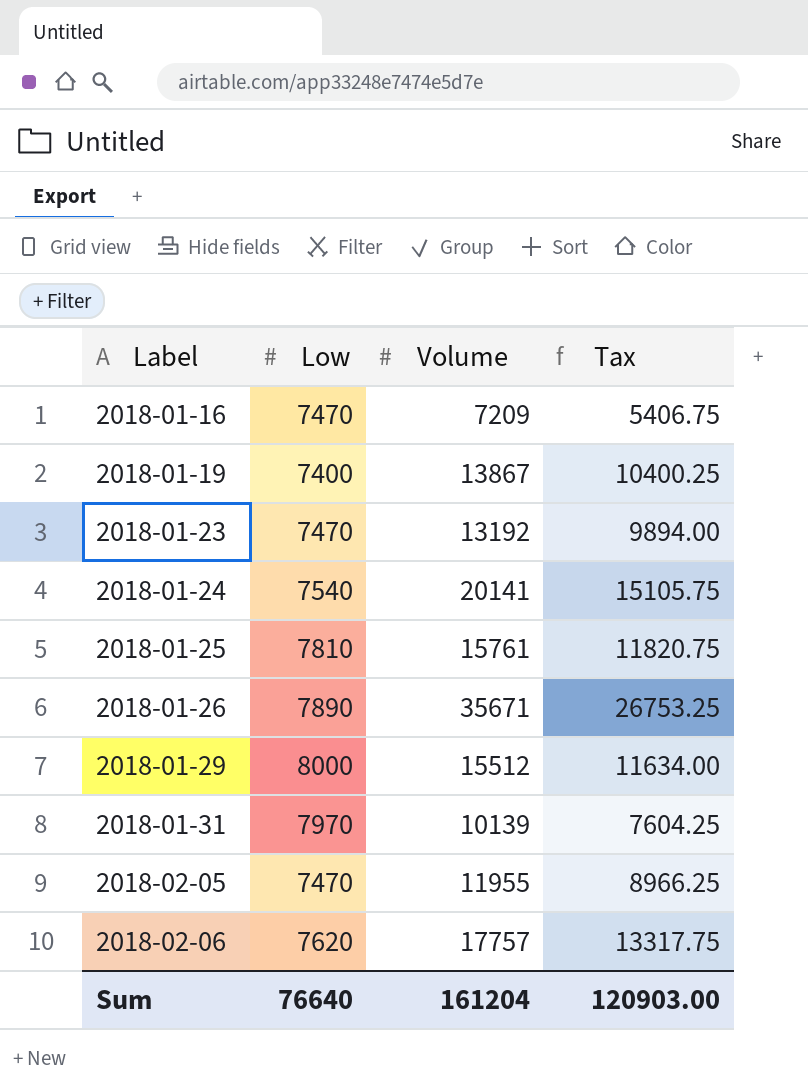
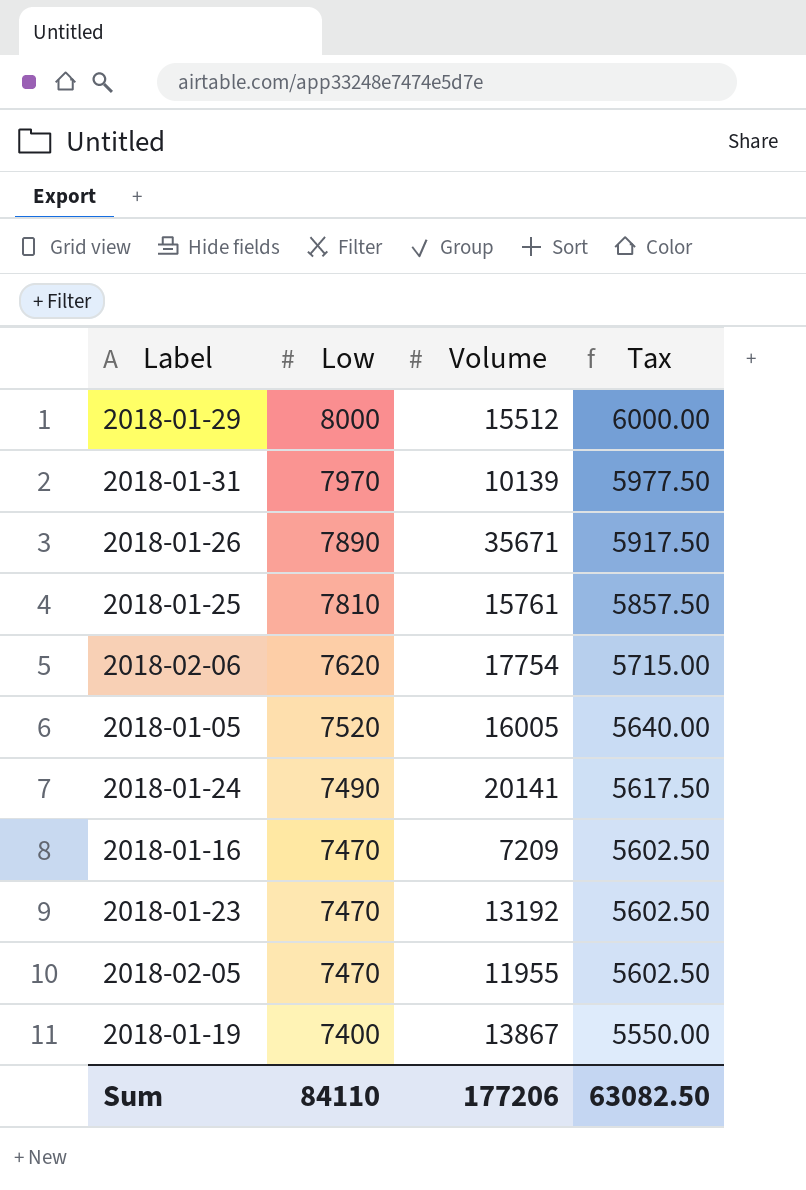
row order: Label ascending -> Low descending
column Tax | formula: [Volume] * 0.75 -> [Low] * 0.75
2018-02-06 | Volume: 17757 -> 17754
row 2018-01-05: none -> 7520 | 16005 | 5640.00
2018-01-24 | Low: 7540 -> 7490
Sum | Low: 76640 -> 84110
Sum | Volume: 161204 -> 177206
Sum | Tax: 120903.00 -> 63082.50

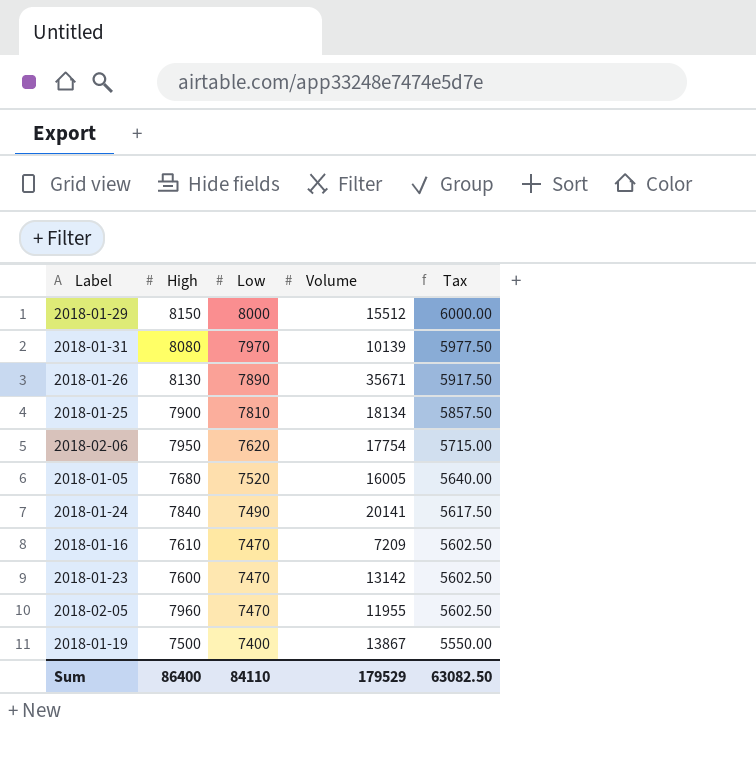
column High | position: none -> 2
2018-01-25 | Volume: 15761 -> 18134
2018-01-23 | Volume: 13192 -> 13142
Sum | Volume: 177206 -> 179529

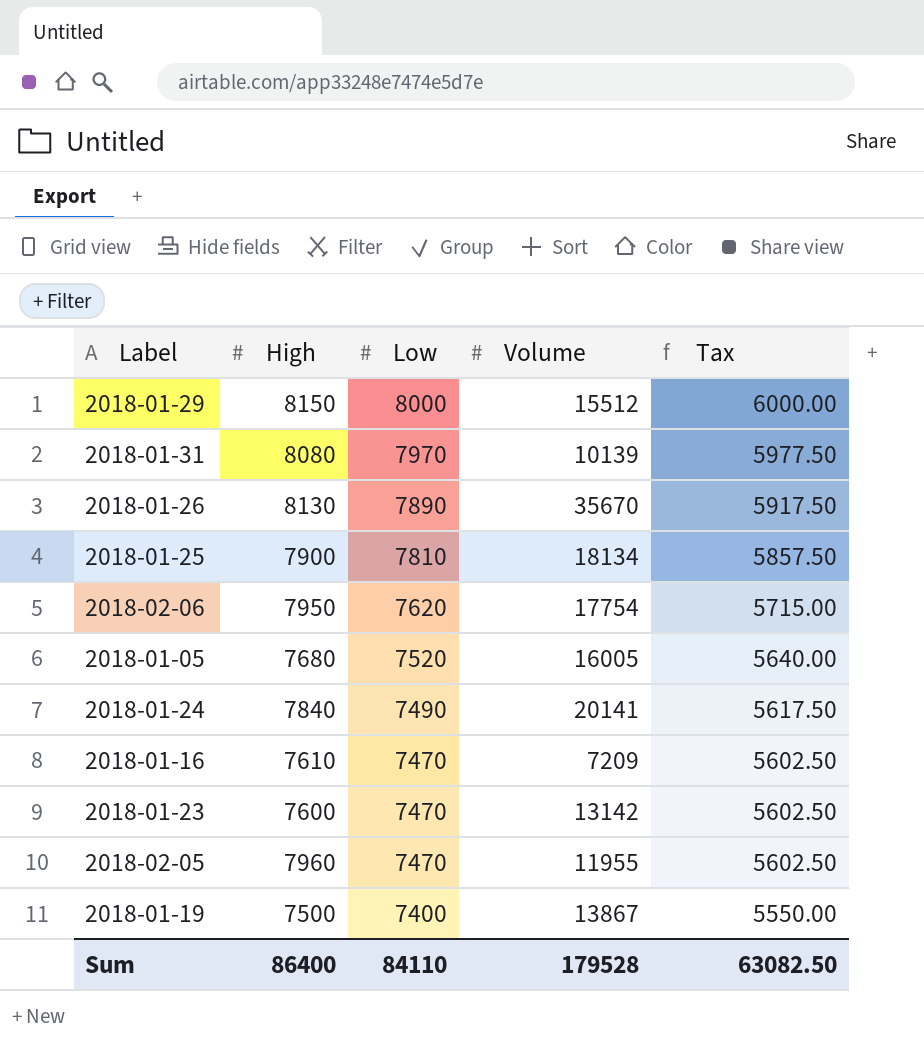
2018-01-26 | Volume: 35671 -> 35670
Sum | Volume: 179529 -> 179528

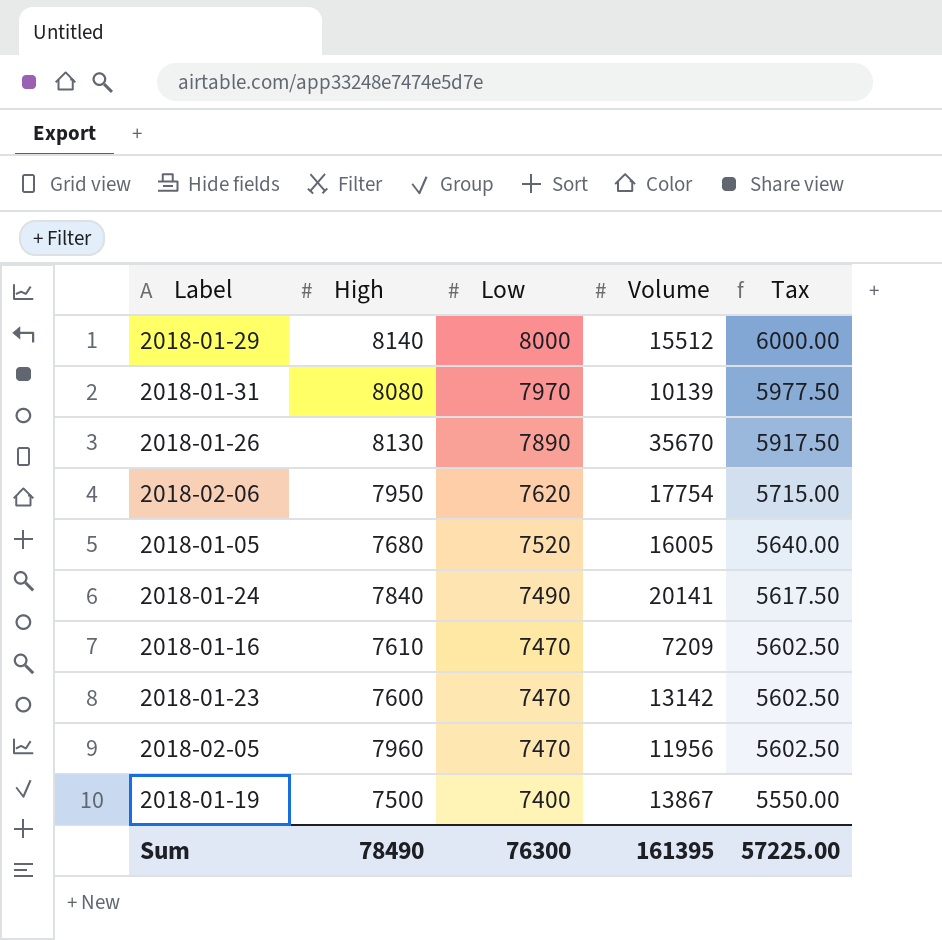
row 2018-01-25: 7900 | 7810 | 18134 | 5857.50 -> none
2018-01-29 | High: 8150 -> 8140
2018-02-05 | Volume: 11955 -> 11956
Sum | High: 86400 -> 78490
Sum | Low: 84110 -> 76300
Sum | Volume: 179528 -> 161395
Sum | Tax: 63082.50 -> 57225.00

